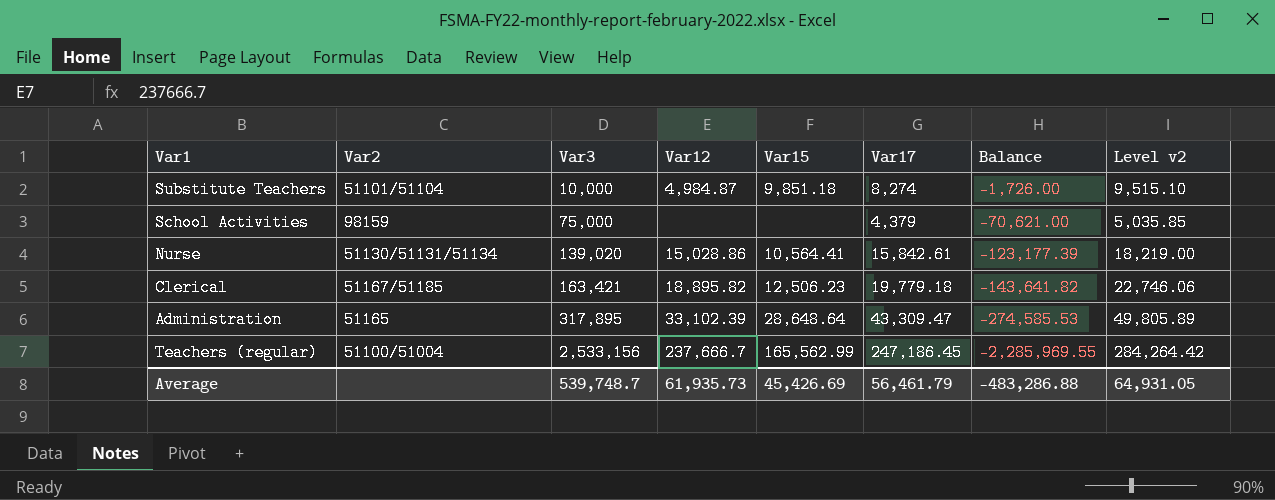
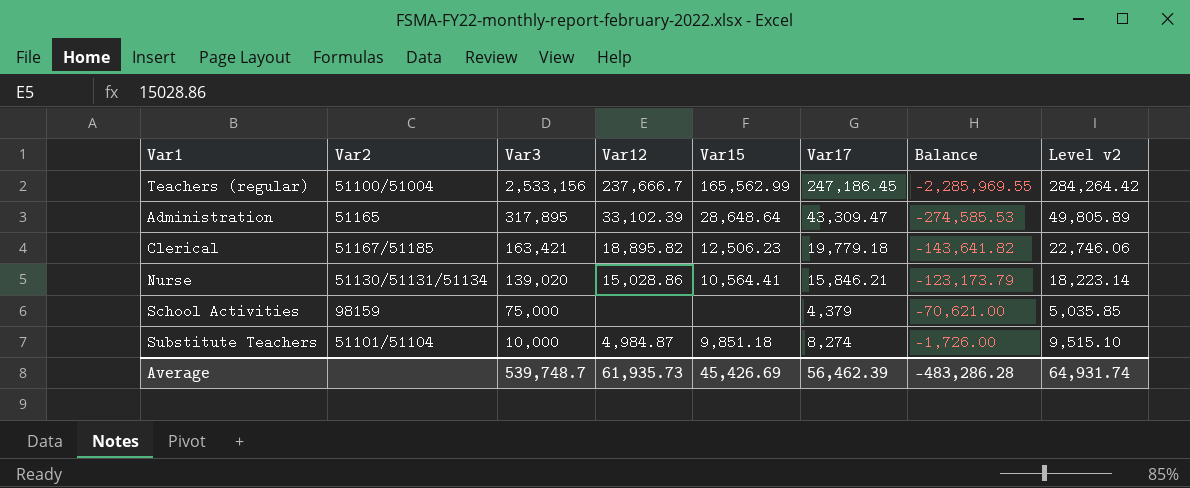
row order: Var3 ascending -> Var3 descending
Nurse | Var17: 15,842.61 -> 15,846.21
Nurse | Balance: -123,177.39 -> -123,173.79
Nurse | Level v2: 18,219.00 -> 18,223.14
Average | Var17: 56,461.79 -> 56,462.39
Average | Balance: -483,286.88 -> -483,286.28
Average | Level v2: 64,931.05 -> 64,931.74

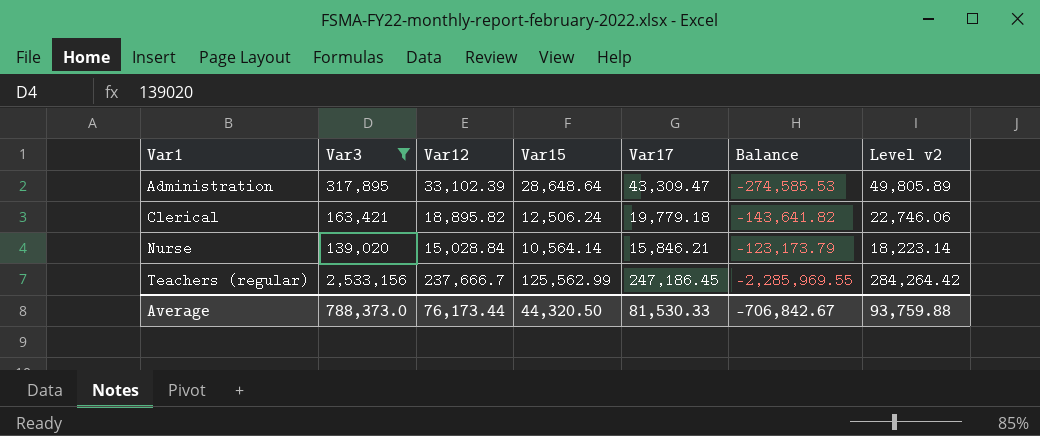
filter: none -> Var3 >= 139,020
row order: Var3 descending -> Var1 ascending
column Var2 | position: 2 -> none
Clerical | Var15: 12,506.23 -> 12,506.24
Nurse | Var12: 15,028.86 -> 15,028.84
Nurse | Var15: 10,564.41 -> 10,564.14
Teachers (regular) | Var15: 165,562.99 -> 125,562.99
Average | Var3: 539,748.7 -> 788,373.0
Average | Var12: 61,935.73 -> 76,173.44
Average | Var15: 45,426.69 -> 44,320.50
Average | Var17: 56,462.39 -> 81,530.33
Average | Balance: -483,286.28 -> -706,842.67
Average | Level v2: 64,931.74 -> 93,759.88

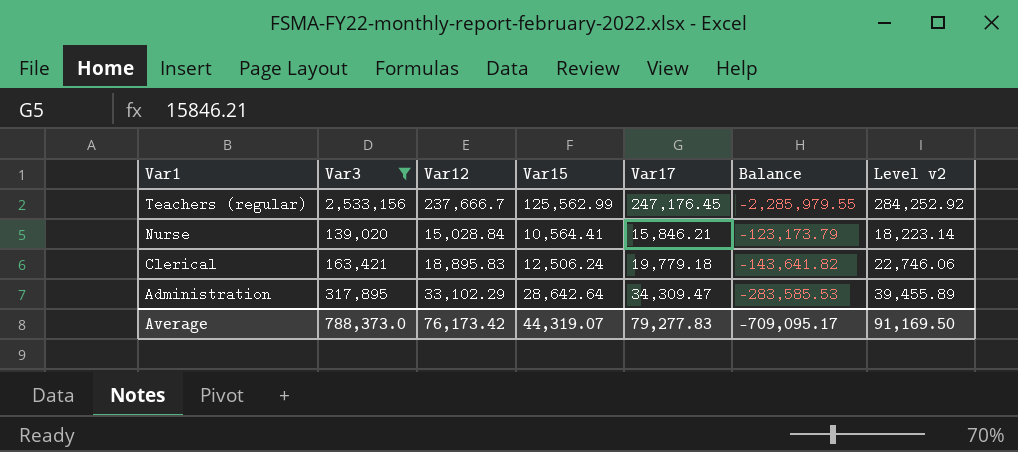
row order: Var1 ascending -> Var1 descending
Teachers (regular) | Var17: 247,186.45 -> 247,176.45
Teachers (regular) | Balance: -2,285,969.55 -> -2,285,979.55
Teachers (regular) | Level v2: 284,264.42 -> 284,252.92
Nurse | Var15: 10,564.14 -> 10,564.41
Clerical | Var12: 18,895.82 -> 18,895.83
Administration | Var12: 33,102.39 -> 33,102.29
Administration | Var15: 28,648.64 -> 28,642.64
Administration | Var17: 43,309.47 -> 34,309.47
Administration | Balance: -274,585.53 -> -283,585.53
Administration | Level v2: 49,805.89 -> 39,455.89
Average | Var12: 76,173.44 -> 76,173.42
Average | Var15: 44,320.50 -> 44,319.07
Average | Var17: 81,530.33 -> 79,277.83
Average | Balance: -706,842.67 -> -709,095.17
Average | Level v2: 93,759.88 -> 91,169.50

